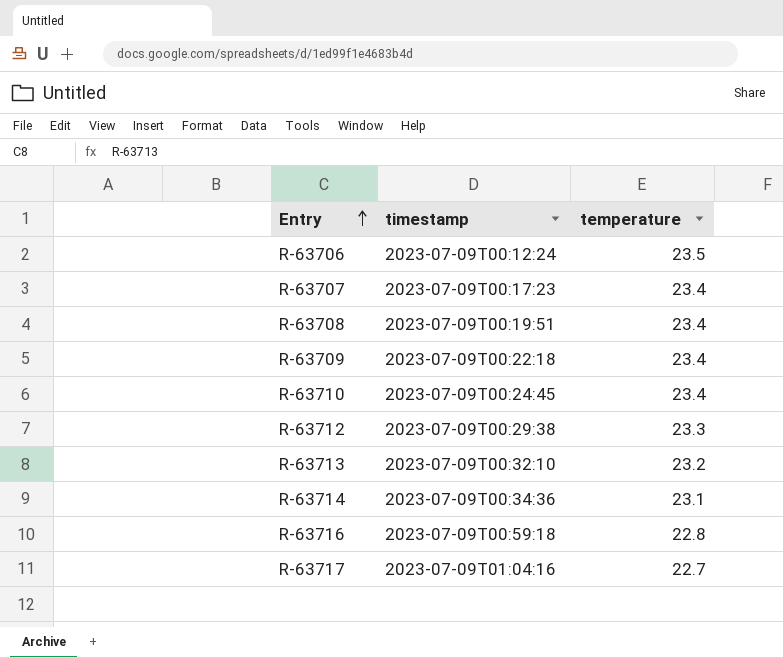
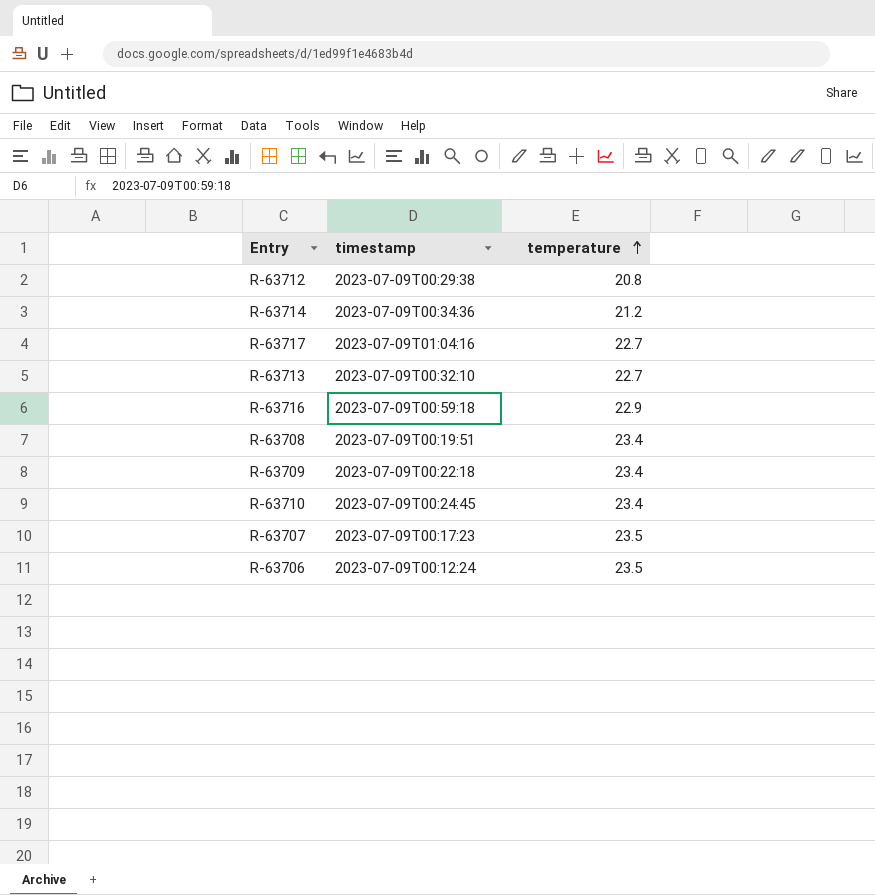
row order: Entry ascending -> temperature ascending
R-63712 | temperature: 23.3 -> 20.8
R-63714 | temperature: 23.1 -> 21.2
R-63713 | temperature: 23.2 -> 22.7
R-63716 | temperature: 22.8 -> 22.9
R-63707 | temperature: 23.4 -> 23.5

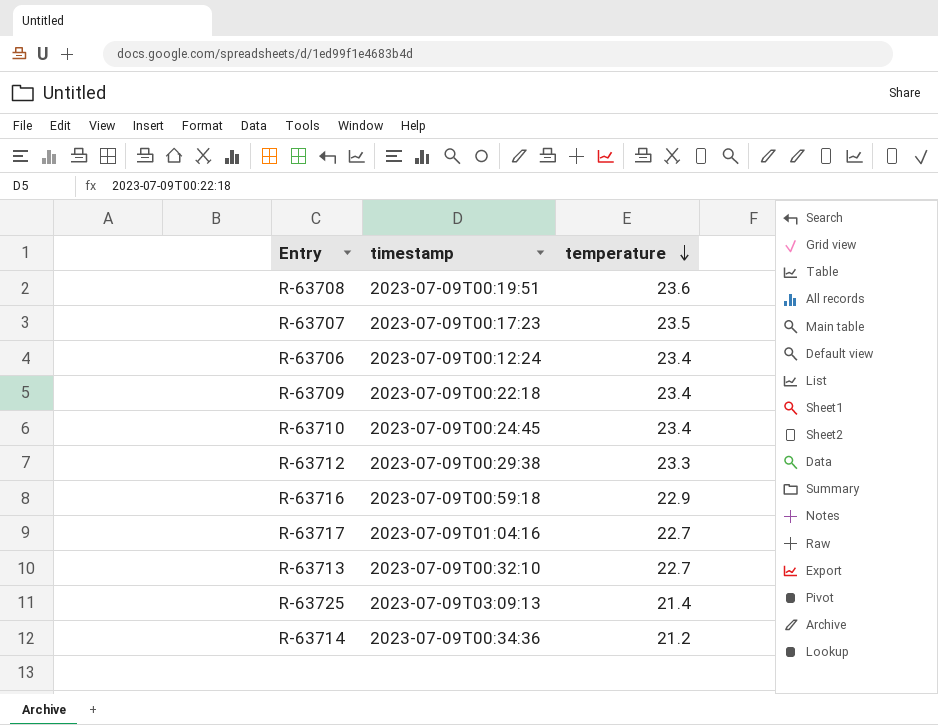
row order: temperature ascending -> temperature descending
R-63708 | temperature: 23.4 -> 23.6
R-63706 | temperature: 23.5 -> 23.4
R-63712 | temperature: 20.8 -> 23.3
row R-63725: none -> 2023-07-09T03:09:13 | 21.4

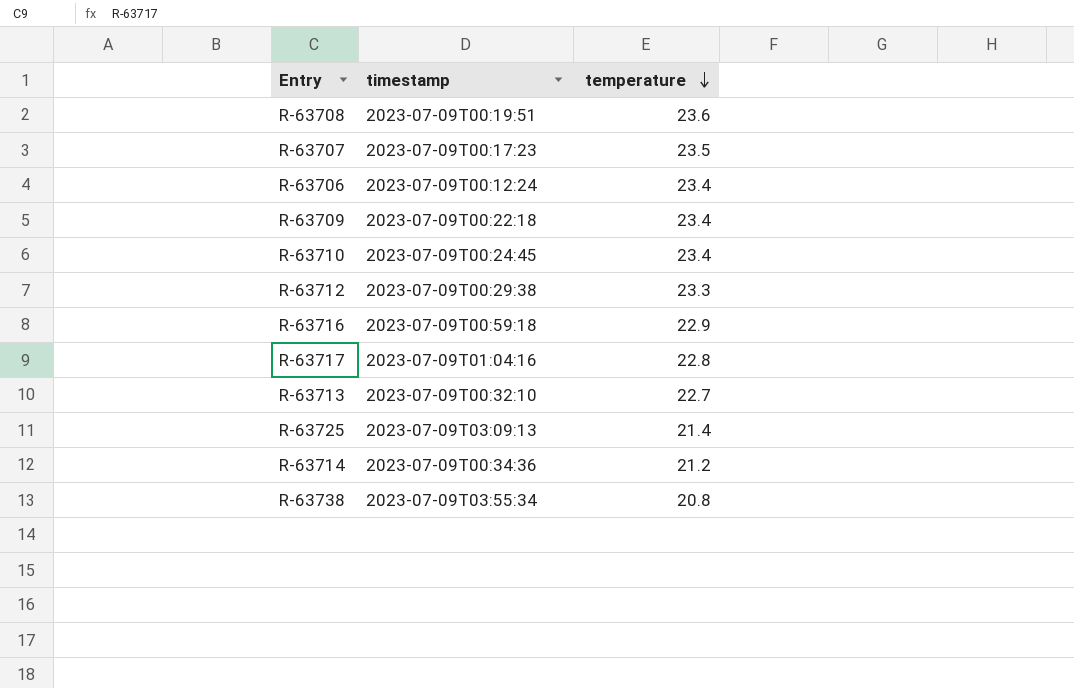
R-63717 | temperature: 22.7 -> 22.8
row R-63738: none -> 2023-07-09T03:55:34 | 20.8

